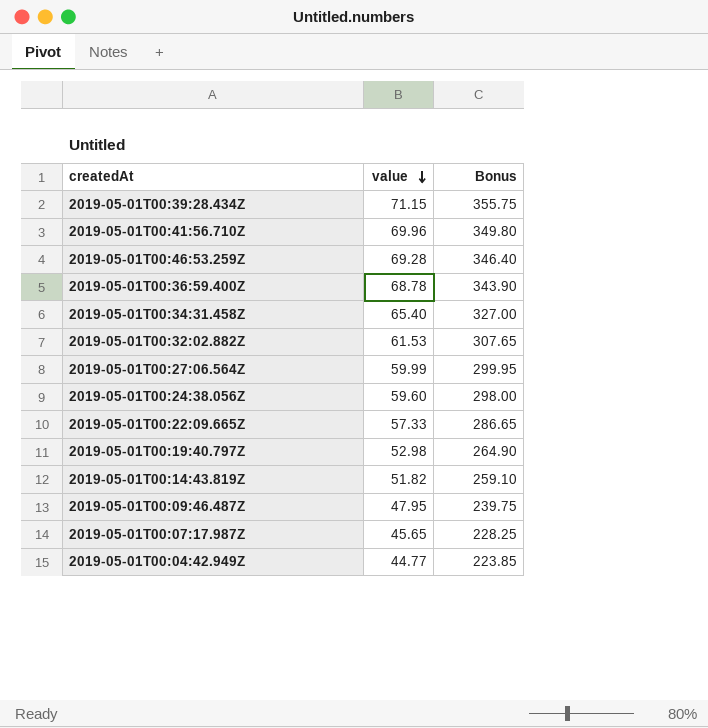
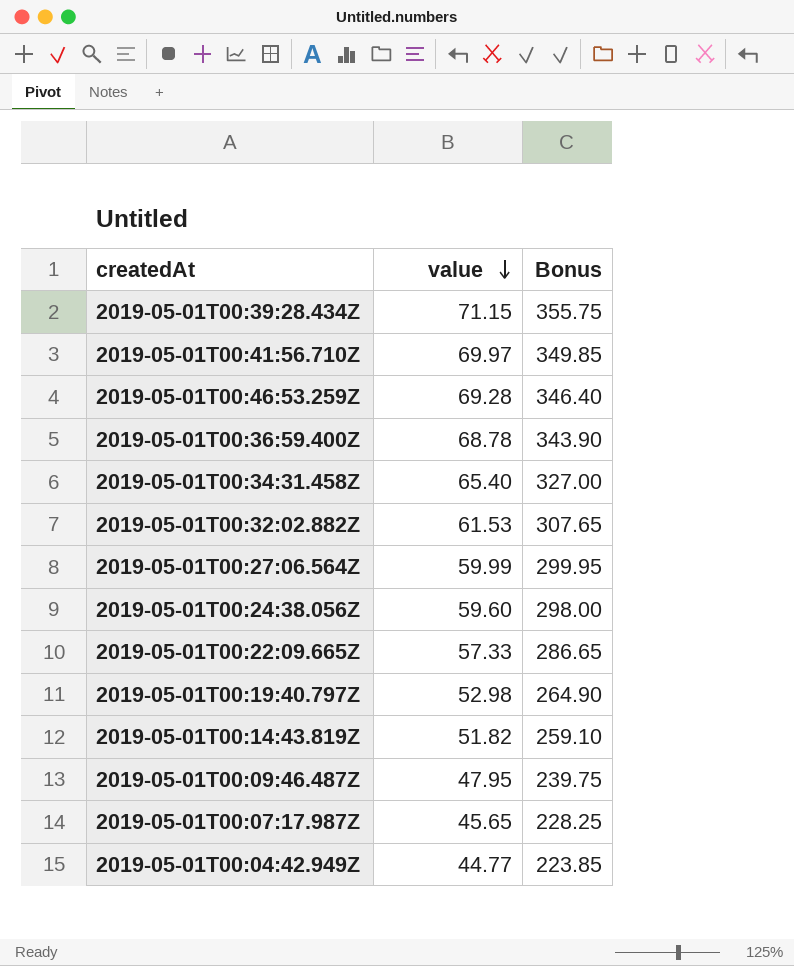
2019-05-01T00:41:56.710Z | value: 69.96 -> 69.97
2019-05-01T00:41:56.710Z | Bonus: 349.80 -> 349.85

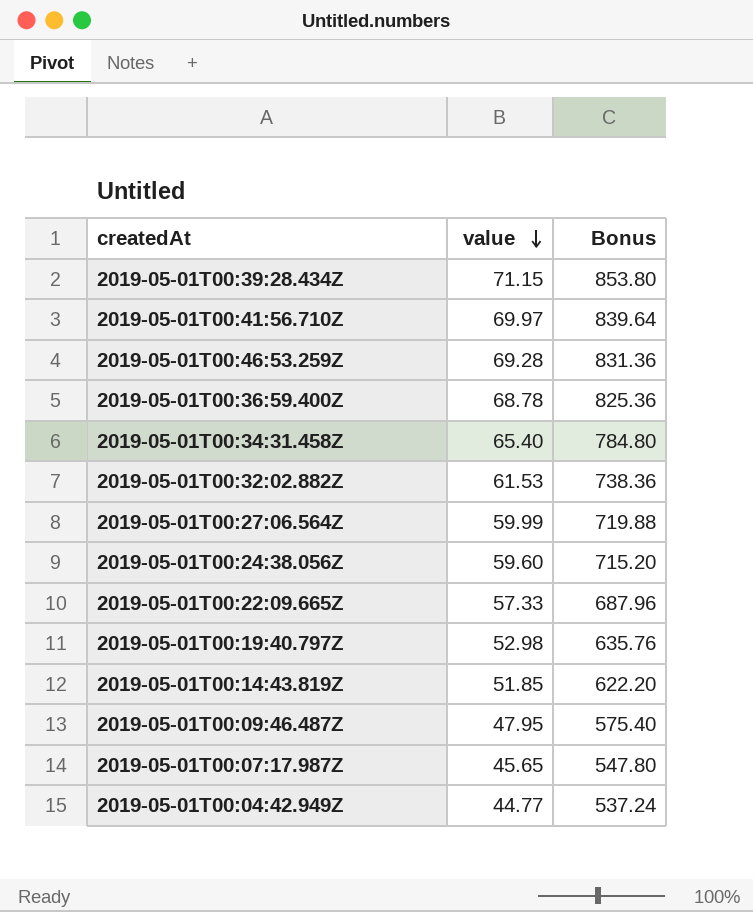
column Bonus | formula: [value] * 5 -> [value] * 12
2019-05-01T00:14:43.819Z | value: 51.82 -> 51.85

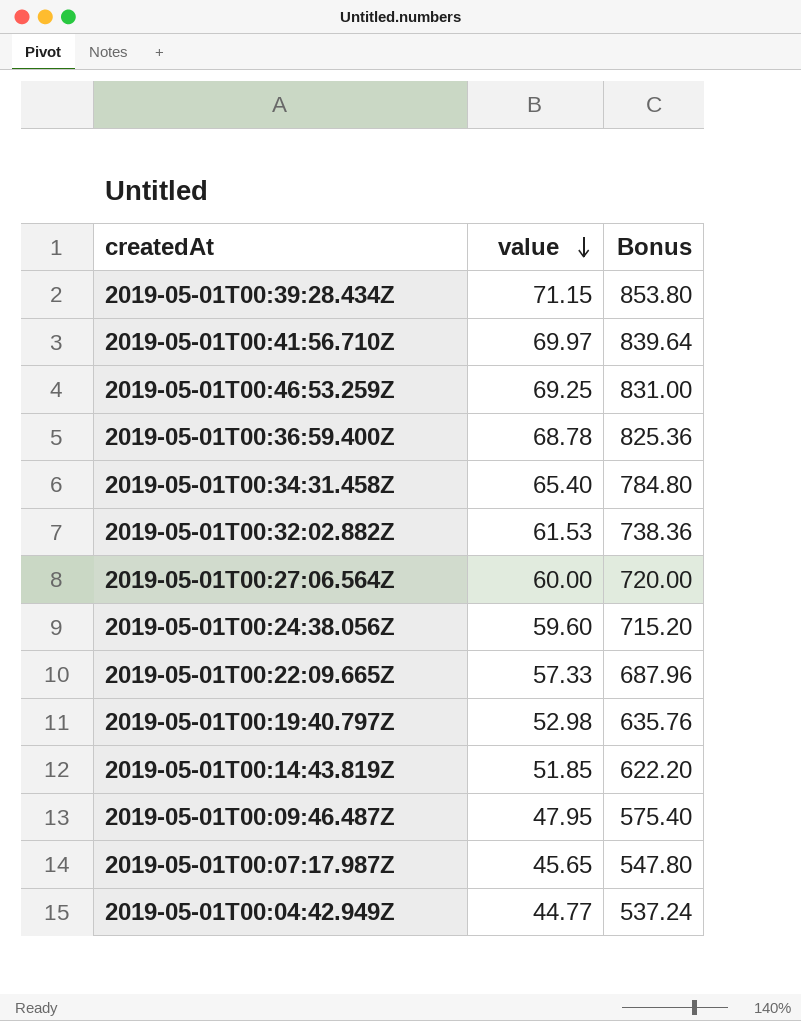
2019-05-01T00:46:53.259Z | value: 69.28 -> 69.25
2019-05-01T00:46:53.259Z | Bonus: 831.36 -> 831.00
2019-05-01T00:27:06.564Z | value: 59.99 -> 60.00
2019-05-01T00:27:06.564Z | Bonus: 719.88 -> 720.00

